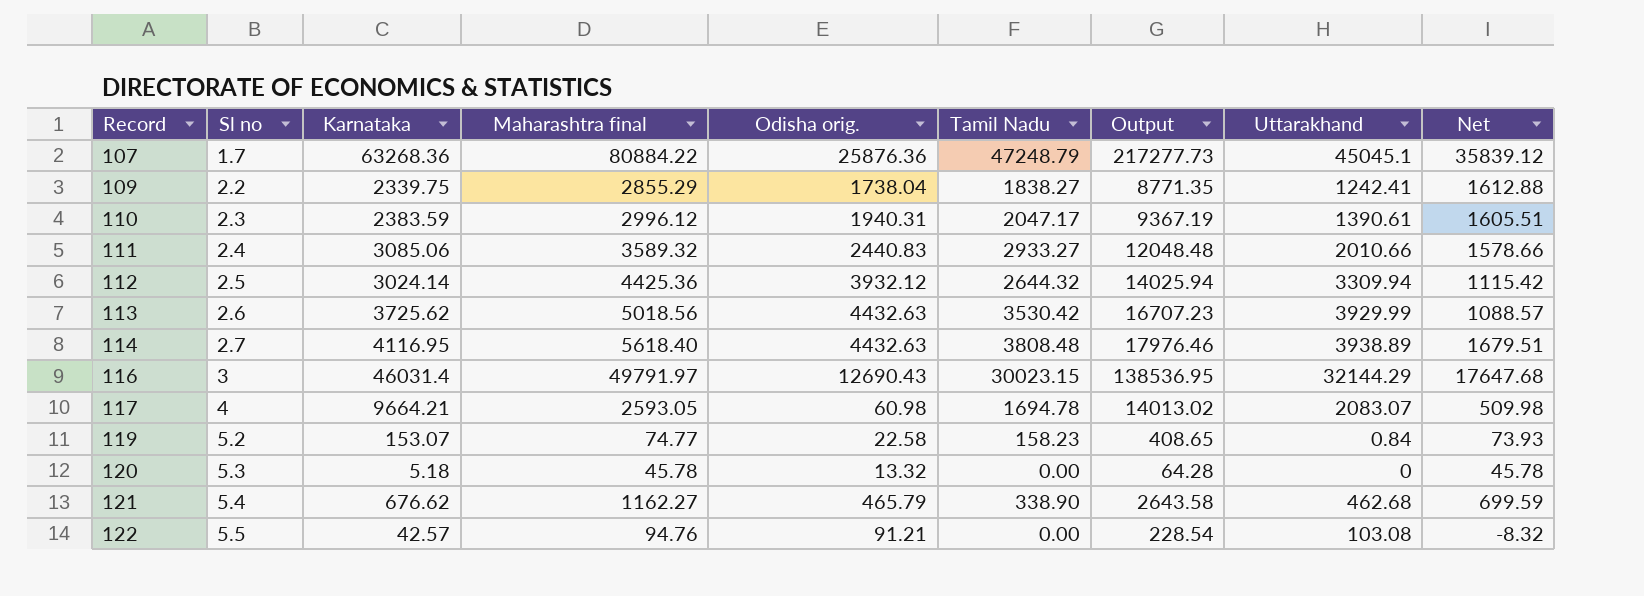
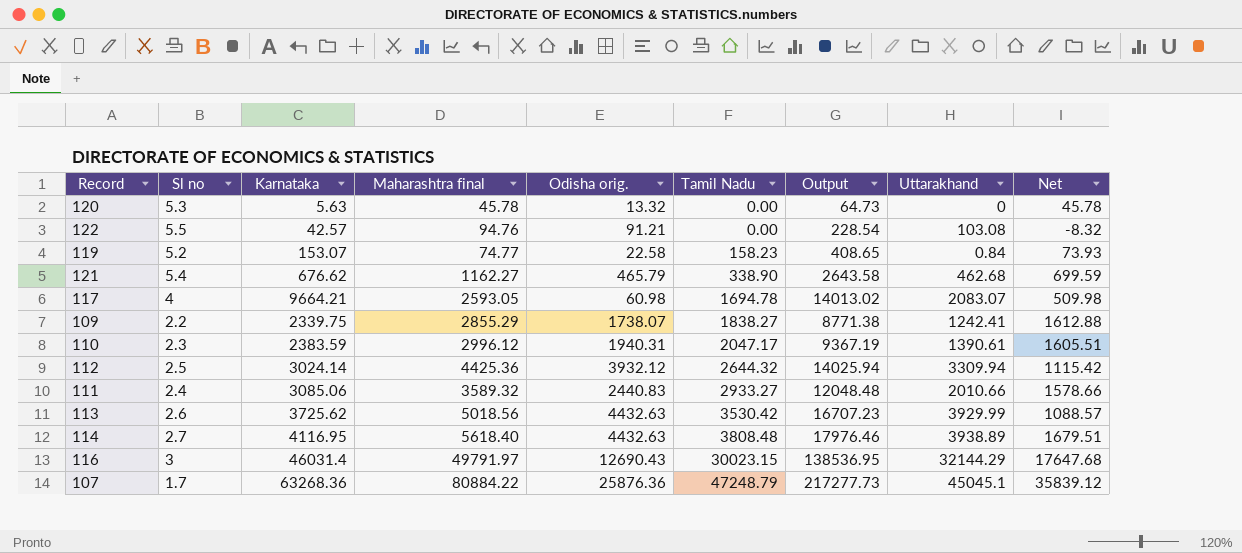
row order: Record ascending -> Tamil Nadu ascending
120 | Karnataka: 5.18 -> 5.63
120 | Output: 64.28 -> 64.73
109 | Odisha orig.: 1738.04 -> 1738.07
109 | Output: 8771.35 -> 8771.38

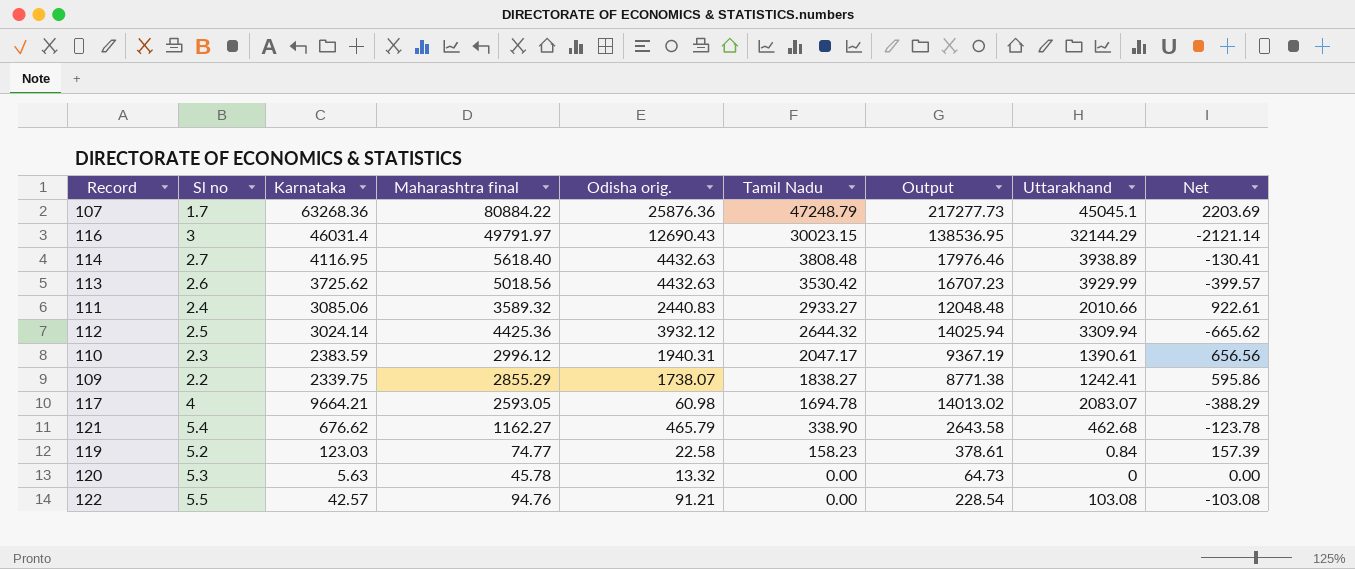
row order: Tamil Nadu ascending -> Tamil Nadu descending
column Net | formula: [Maharashtra final] - [Uttarakhand] -> [Tamil Nadu] - [Uttarakhand]
119 | Karnataka: 153.07 -> 123.03
119 | Output: 408.65 -> 378.61

